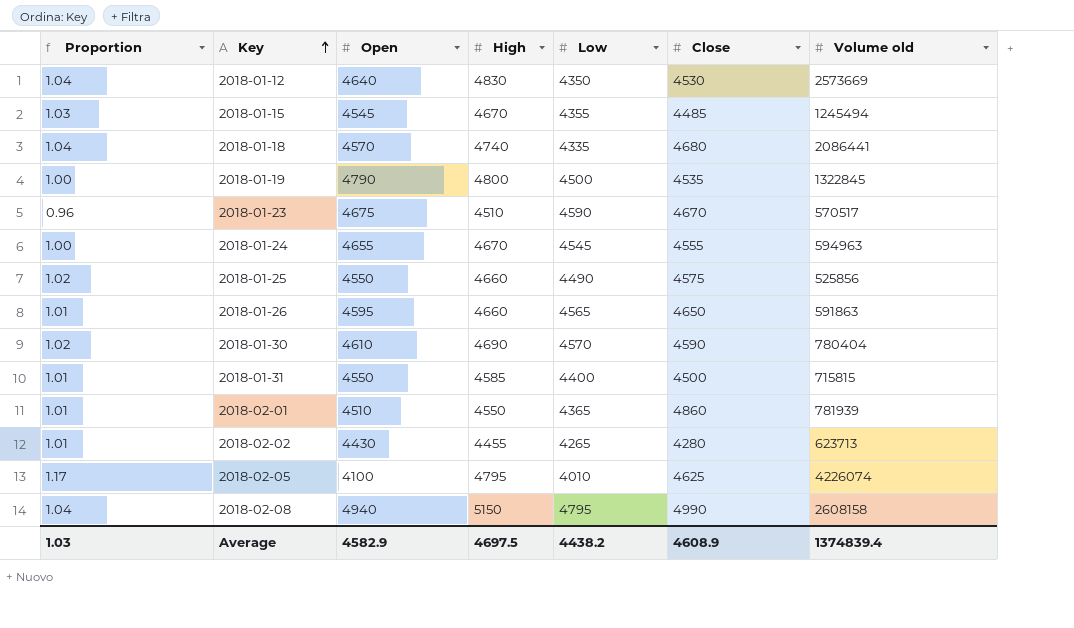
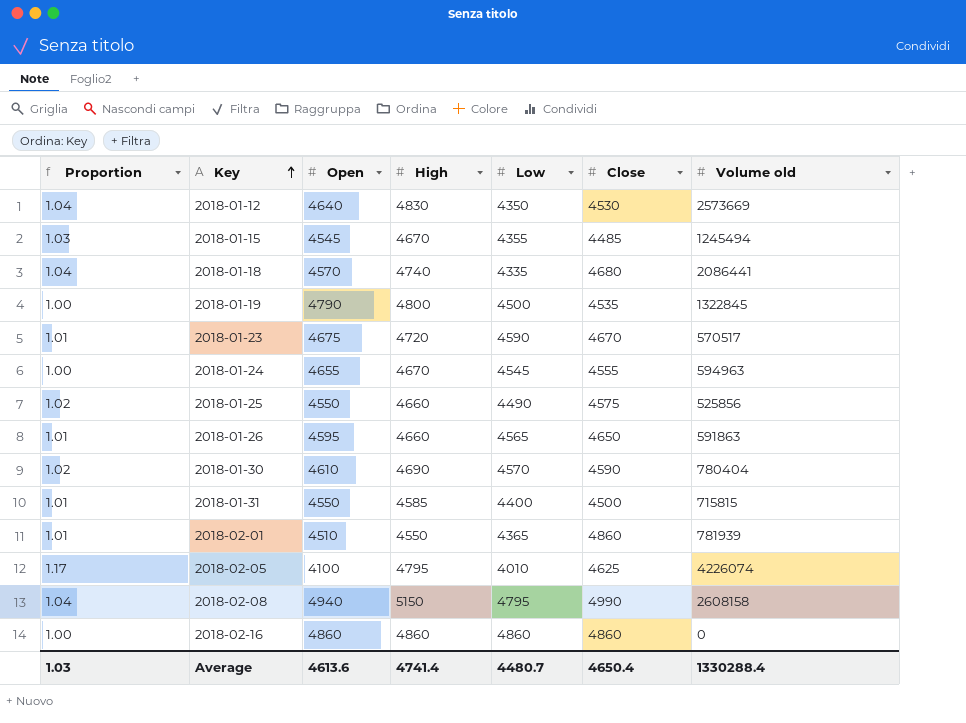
row 2018-02-02: 1.01 | 4430 | 4455 | 4265 | 4280 | 623713 -> none
2018-01-23 | Proportion: 0.96 -> 1.01
2018-01-23 | High: 4510 -> 4720
row 2018-02-16: none -> 1.00 | 4860 | 4860 | 4860 | 4860 | 0
Average | Open: 4582.9 -> 4613.6
Average | High: 4697.5 -> 4741.4
Average | Low: 4438.2 -> 4480.7
Average | Close: 4608.9 -> 4650.4
Average | Volume old: 1374839.4 -> 1330288.4

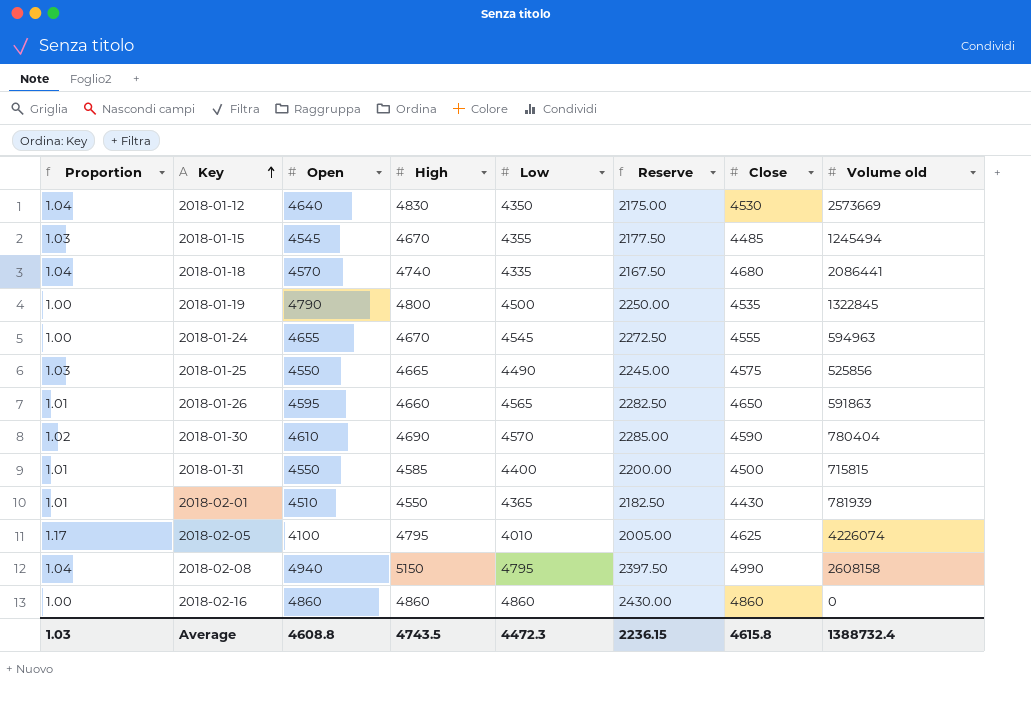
column Reserve | formula: none -> [Low] * 0.5
row 2018-01-23: 1.01 | 4675 | 4720 | 4590 | 4670 | 570517 -> none
2018-01-25 | Proportion: 1.02 -> 1.03
2018-01-25 | High: 4660 -> 4665
2018-02-01 | Close: 4860 -> 4430
Average | Open: 4613.6 -> 4608.8
Average | High: 4741.4 -> 4743.5
Average | Low: 4480.7 -> 4472.3
Average | Close: 4650.4 -> 4615.8
Average | Volume old: 1330288.4 -> 1388732.4

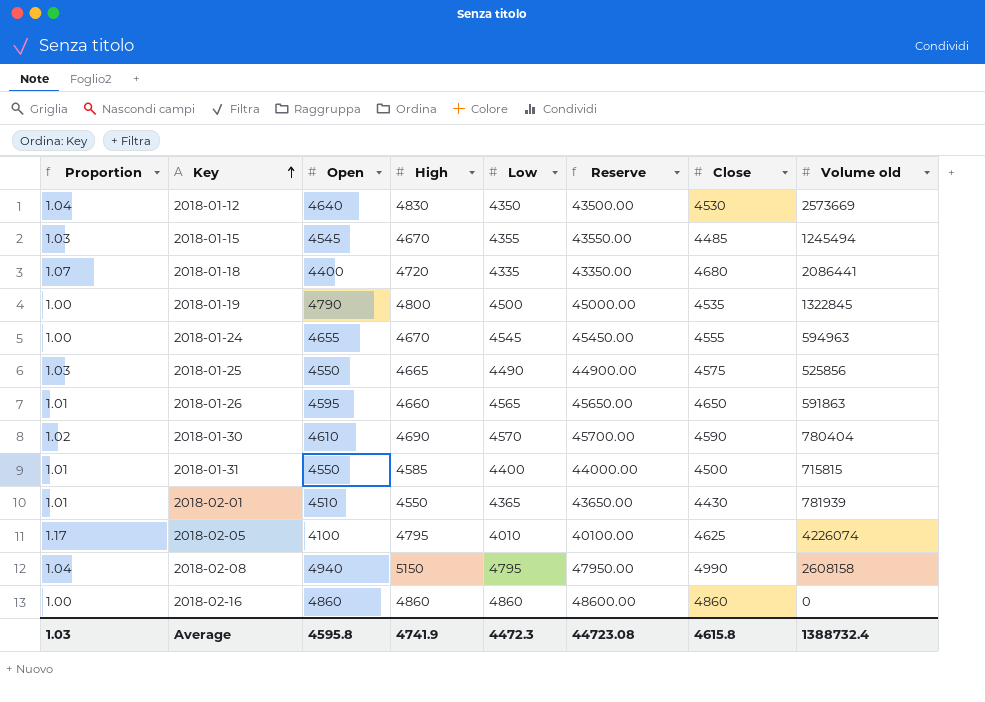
column Reserve | formula: [Low] * 0.5 -> [Low] * 10
2018-01-18 | Proportion: 1.04 -> 1.07
2018-01-18 | Open: 4570 -> 4400
2018-01-18 | High: 4740 -> 4720
Average | Open: 4608.8 -> 4595.8
Average | High: 4743.5 -> 4741.9
Average | Reserve: 2236.15 -> 44723.08

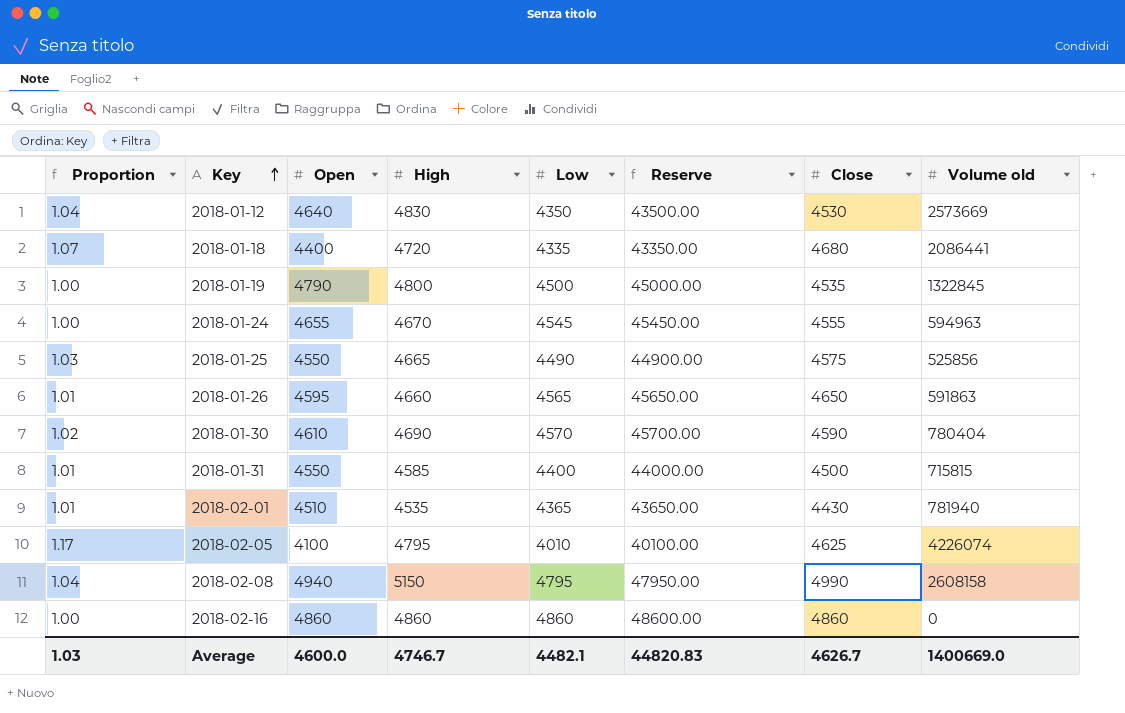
row 2018-01-15: 1.03 | 4545 | 4670 | 4355 | 43550.00 | 4485 | 1245494 -> none
2018-02-01 | High: 4550 -> 4535
2018-02-01 | Volume old: 781939 -> 781940
Average | Open: 4595.8 -> 4600.0
Average | High: 4741.9 -> 4746.7
Average | Low: 4472.3 -> 4482.1
Average | Reserve: 44723.08 -> 44820.83
Average | Close: 4615.8 -> 4626.7
Average | Volume old: 1388732.4 -> 1400669.0

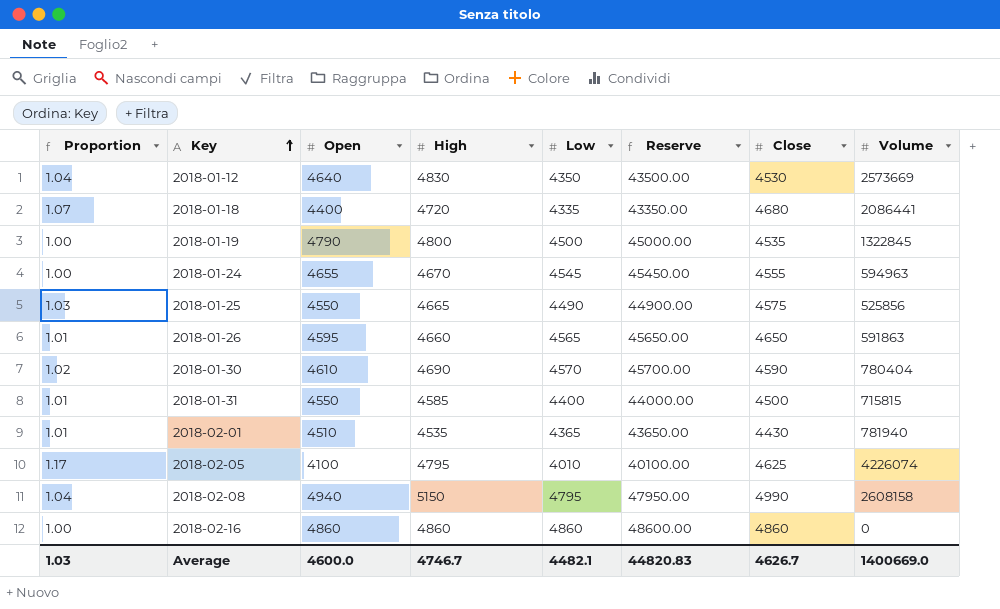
column name: Volume old -> Volume

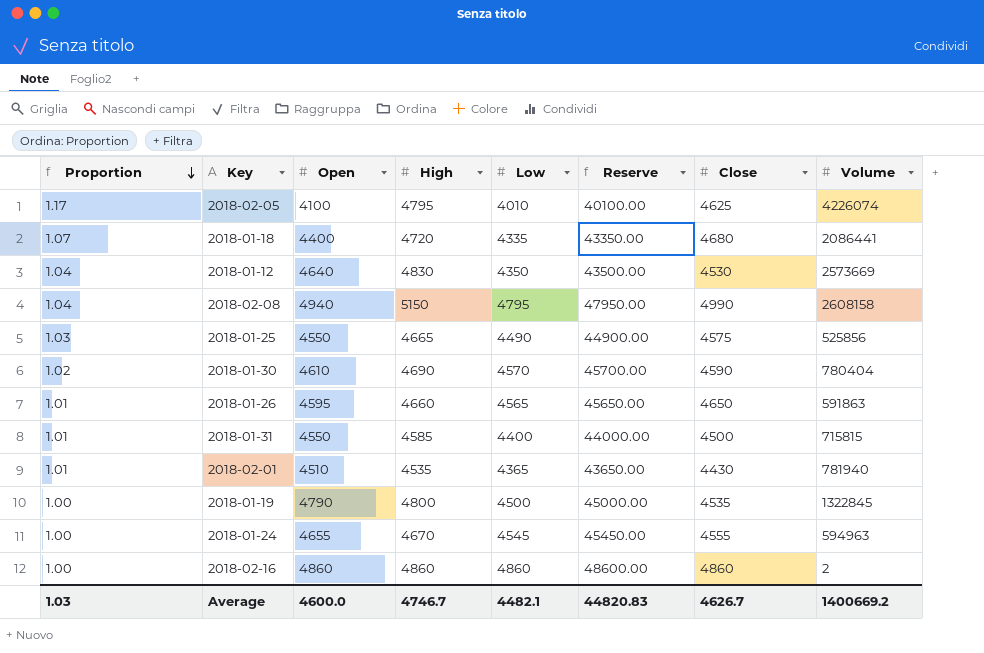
row order: Key ascending -> Proportion descending
2018-02-16 | Volume: 0 -> 2
Average | Volume: 1400669.0 -> 1400669.2

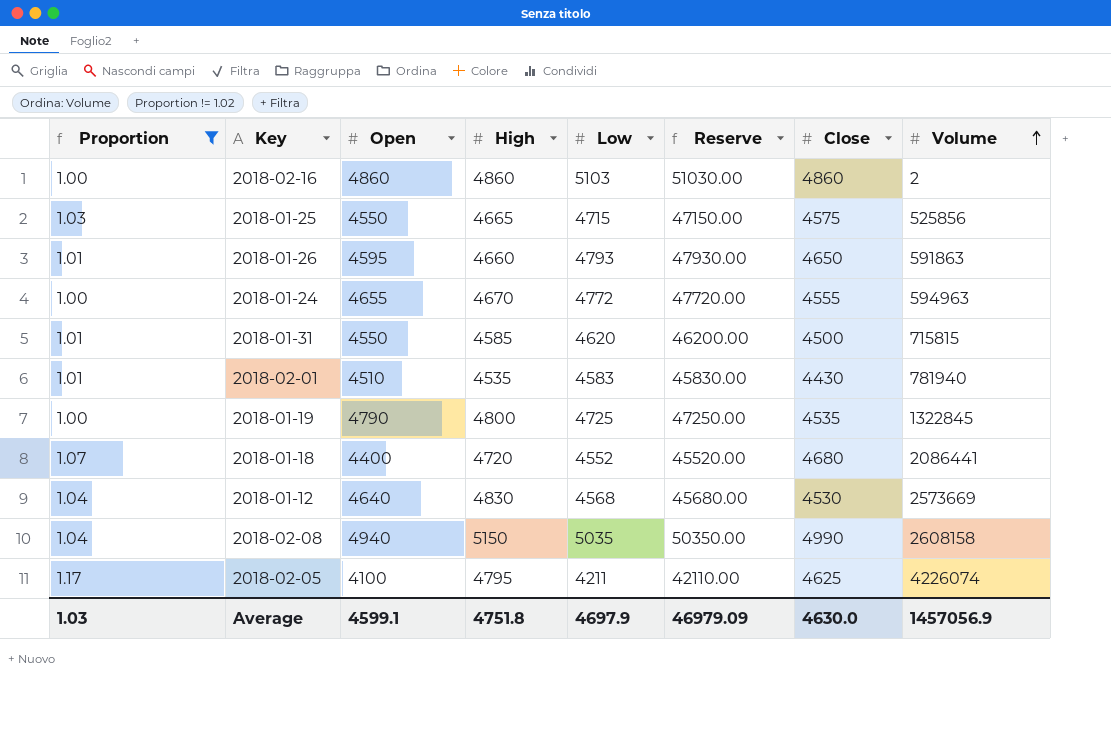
filter: none -> Proportion != 1.02
row order: Proportion descending -> Volume ascending
2018-02-16 | Low: 4860 -> 5103
2018-02-16 | Reserve: 48600.00 -> 51030.00
2018-01-25 | Low: 4490 -> 4715
2018-01-25 | Reserve: 44900.00 -> 47150.00
2018-01-26 | Low: 4565 -> 4793
2018-01-26 | Reserve: 45650.00 -> 47930.00
2018-01-24 | Low: 4545 -> 4772
2018-01-24 | Reserve: 45450.00 -> 47720.00
2018-01-31 | Low: 4400 -> 4620
2018-01-31 | Reserve: 44000.00 -> 46200.00
2018-02-01 | Low: 4365 -> 4583
2018-02-01 | Reserve: 43650.00 -> 45830.00
2018-01-19 | Low: 4500 -> 4725
2018-01-19 | Reserve: 45000.00 -> 47250.00
2018-01-18 | Low: 4335 -> 4552
2018-01-18 | Reserve: 43350.00 -> 45520.00
2018-01-12 | Low: 4350 -> 4568
2018-01-12 | Reserve: 43500.00 -> 45680.00
2018-02-08 | Low: 4795 -> 5035
2018-02-08 | Reserve: 47950.00 -> 50350.00
2018-02-05 | Low: 4010 -> 4211
2018-02-05 | Reserve: 40100.00 -> 42110.00
Average | Open: 4600.0 -> 4599.1
Average | High: 4746.7 -> 4751.8
Average | Low: 4482.1 -> 4697.9
Average | Reserve: 44820.83 -> 46979.09
Average | Close: 4626.7 -> 4630.0
Average | Volume: 1400669.2 -> 1457056.9

